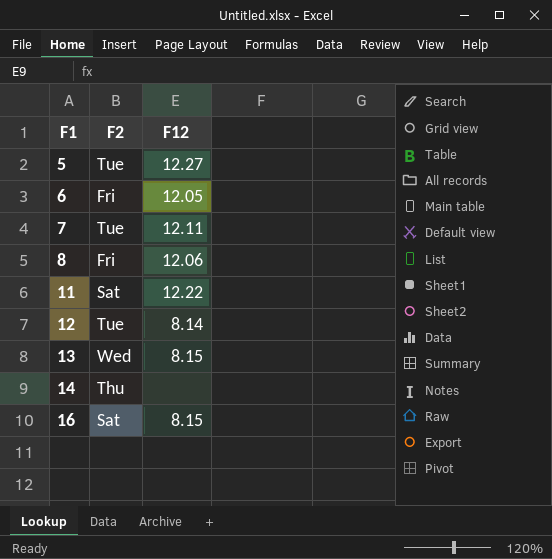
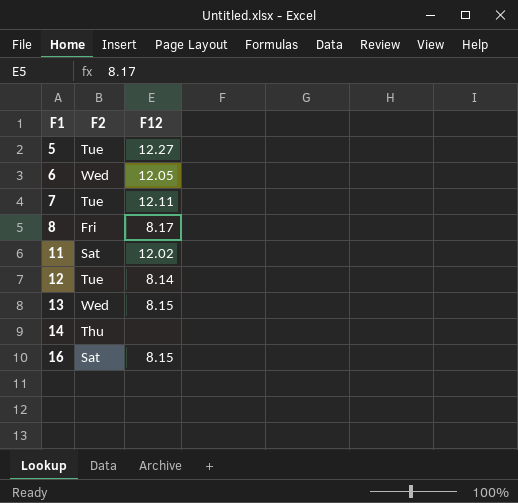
6 | F2: Fri -> Wed
8 | F12: 12.06 -> 8.17
11 | F12: 12.22 -> 12.02

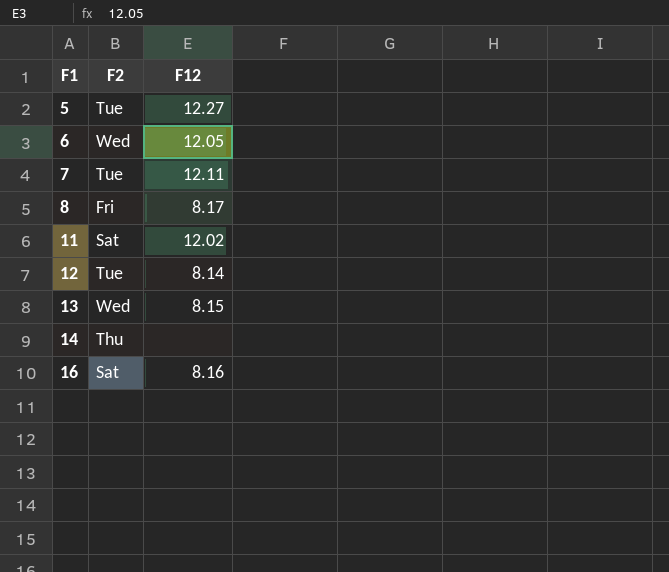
16 | F12: 8.15 -> 8.16

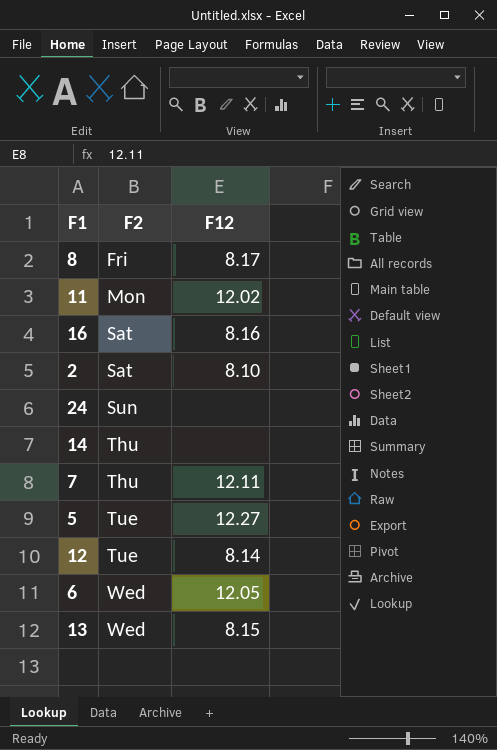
row order: F1 ascending -> F2 ascending
11 | F2: Sat -> Mon
row 2: none -> Sat | 8.10
row 24: none -> Sun | none
7 | F2: Tue -> Thu

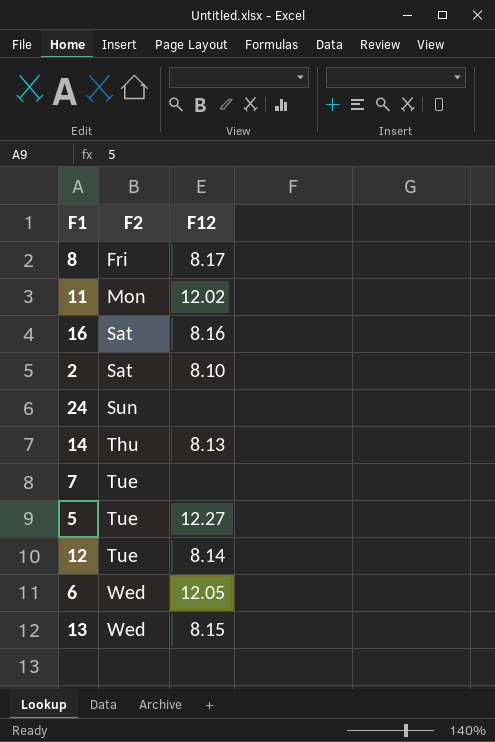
14 | F12: none -> 8.13
7 | F2: Thu -> Tue
7 | F12: 12.11 -> none

